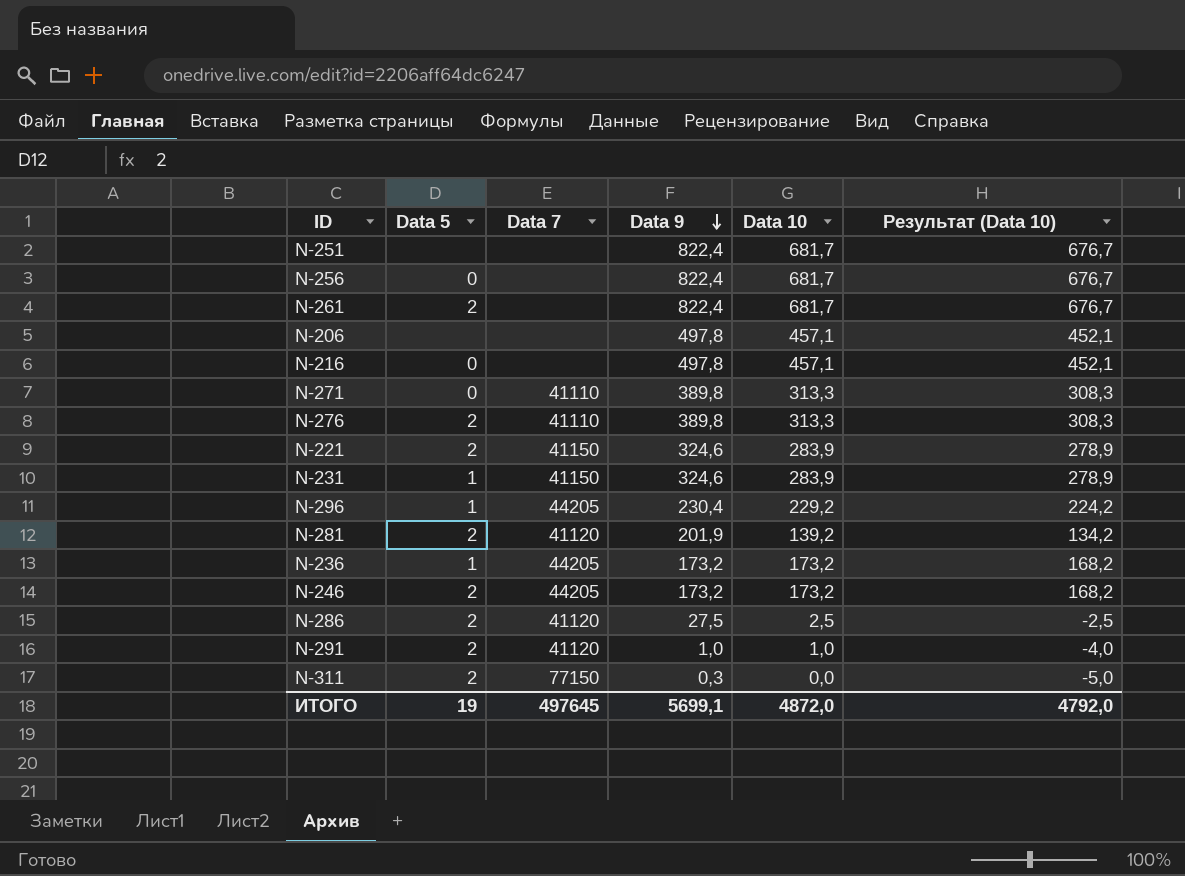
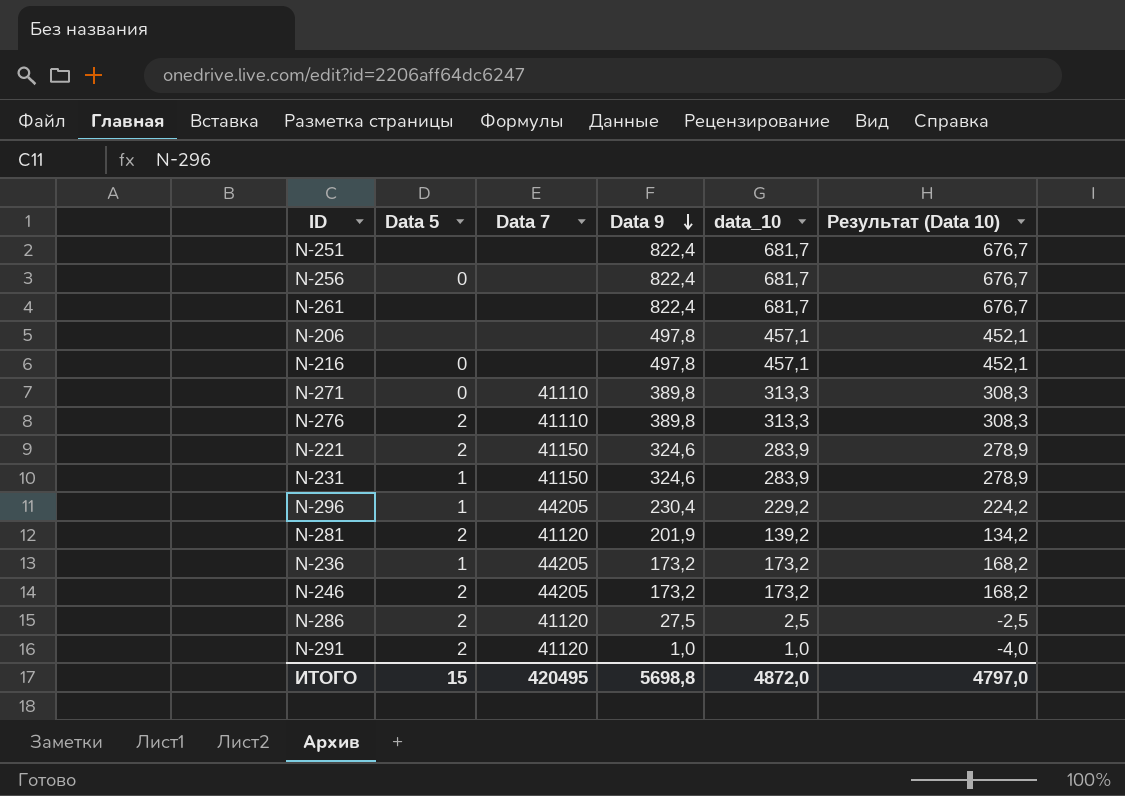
column name: Data 10 -> data_10
row N-311: 2 | 77150 | 0,3 | 0,0 | -5,0 -> none
N-261 | Data 5: 2 -> none
ИТОГО | Data 5: 19 -> 15
ИТОГО | Data 7: 497645 -> 420495
ИТОГО | Data 9: 5699,1 -> 5698,8
ИТОГО | Результат (Data 10): 4792,0 -> 4797,0

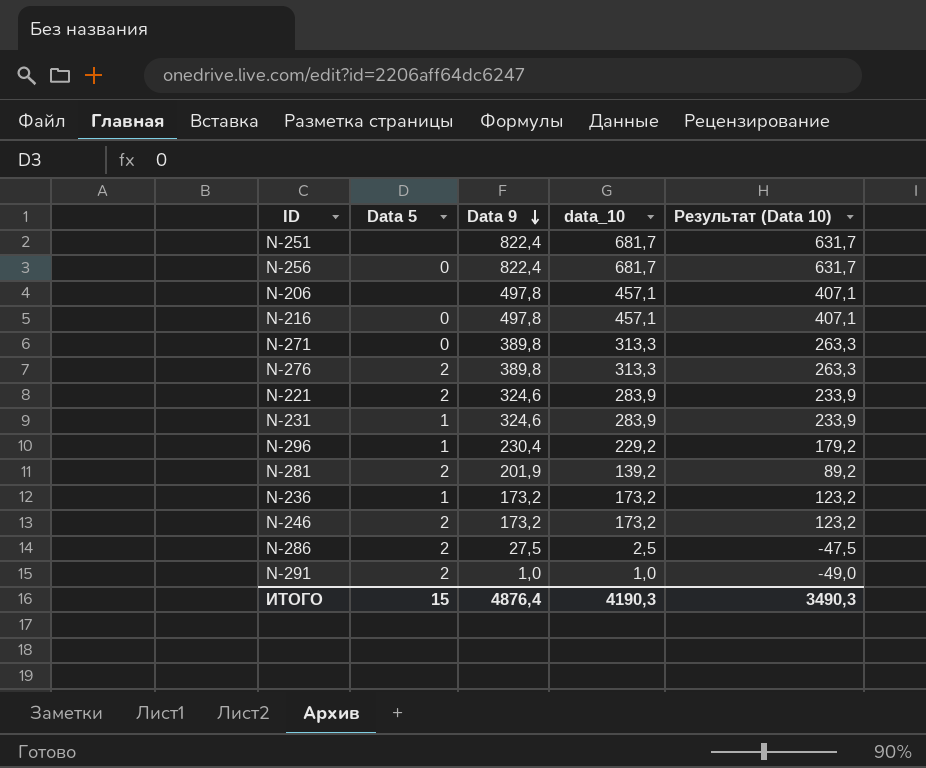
column Data 7 | position: 3 -> none
column Результат (Data 10) | formula: [data_10] - 5 -> [data_10] - 50
row N-261: none | none | 822,4 | 681,7 | 676,7 -> none
ИТОГО | Data 9: 5698,8 -> 4876,4
ИТОГО | data_10: 4872,0 -> 4190,3
ИТОГО | Результат (Data 10): 4797,0 -> 3490,3

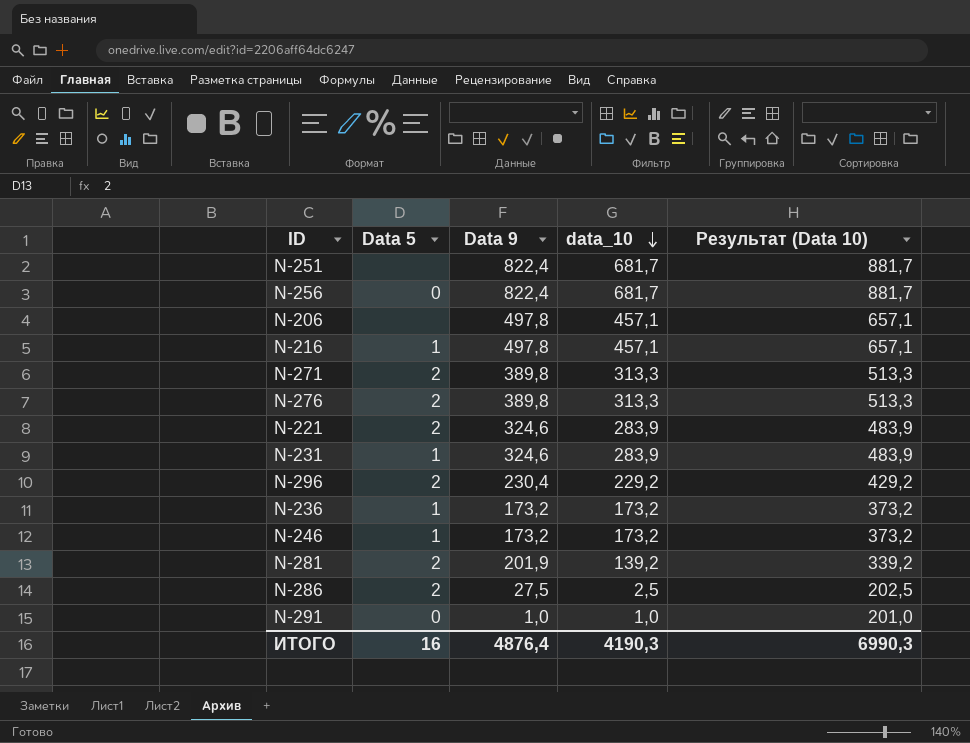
row order: Data 9 descending -> data_10 descending
column Результат (Data 10) | formula: [data_10] - 50 -> [data_10] + 200
N-216 | Data 5: 0 -> 1
N-271 | Data 5: 0 -> 2
N-296 | Data 5: 1 -> 2
N-246 | Data 5: 2 -> 1
N-291 | Data 5: 2 -> 0
ИТОГО | Data 5: 15 -> 16
ИТОГО | Результат (Data 10): 3490,3 -> 6990,3

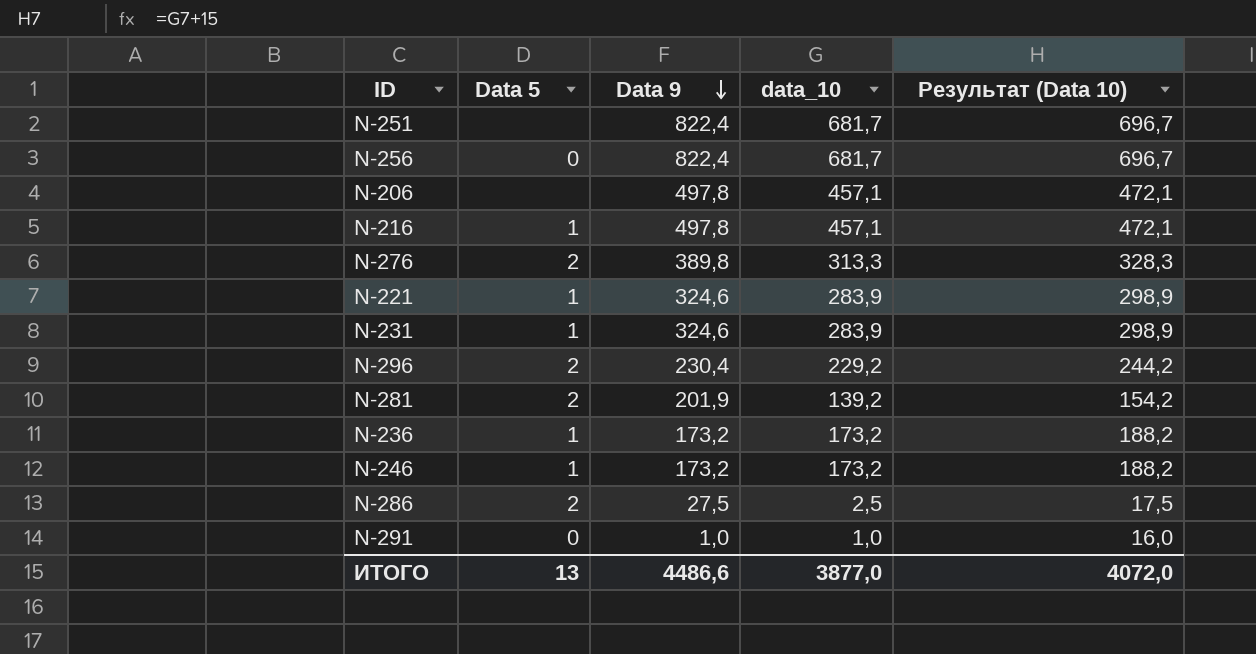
row order: data_10 descending -> Data 9 descending
column Результат (Data 10) | formula: [data_10] + 200 -> [data_10] + 15
row N-271: 2 | 389,8 | 313,3 | 513,3 -> none
N-221 | Data 5: 2 -> 1
ИТОГО | Data 5: 16 -> 13
ИТОГО | Data 9: 4876,4 -> 4486,6
ИТОГО | data_10: 4190,3 -> 3877,0
ИТОГО | Результат (Data 10): 6990,3 -> 4072,0

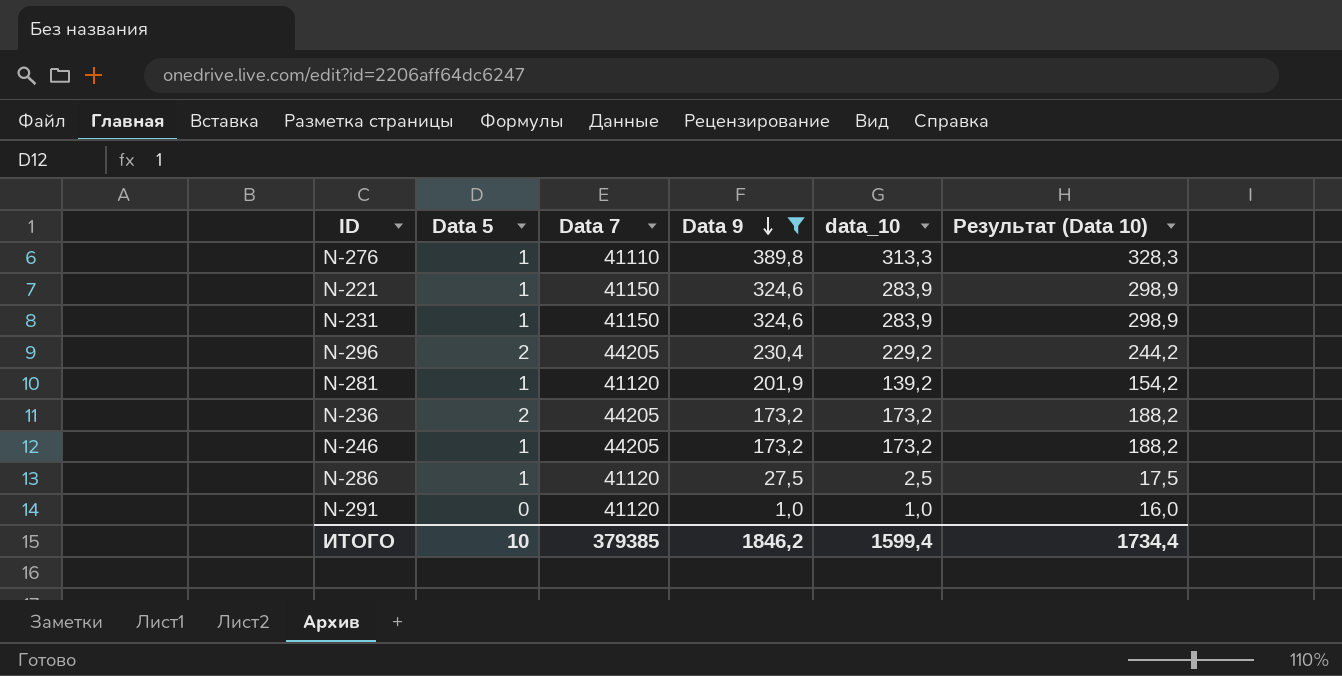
filter: none -> Data 9 <= 389,8
column Data 7 | position: none -> 3
N-276 | Data 5: 2 -> 1
N-281 | Data 5: 2 -> 1
N-236 | Data 5: 1 -> 2
N-286 | Data 5: 2 -> 1
ИТОГО | Data 5: 13 -> 10
ИТОГО | Data 9: 4486,6 -> 1846,2
ИТОГО | data_10: 3877,0 -> 1599,4
ИТОГО | Результат (Data 10): 4072,0 -> 1734,4

